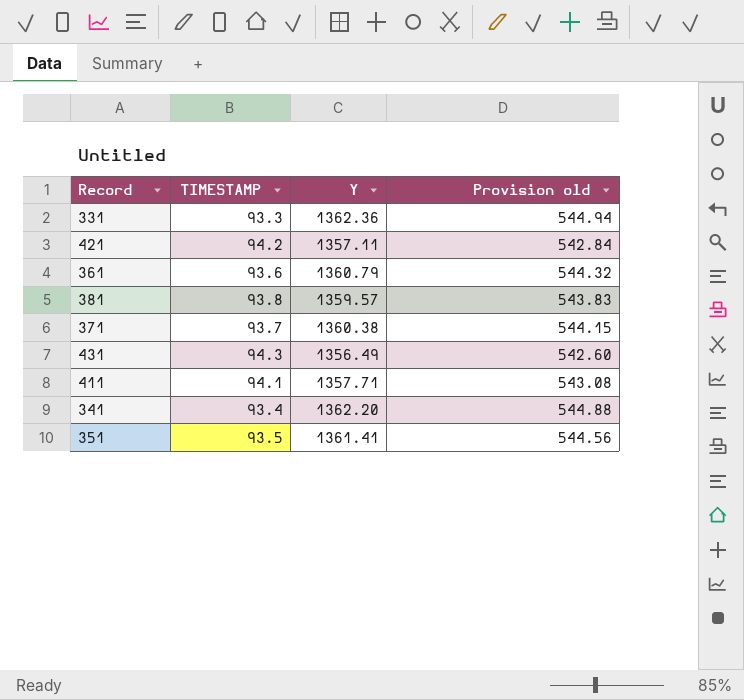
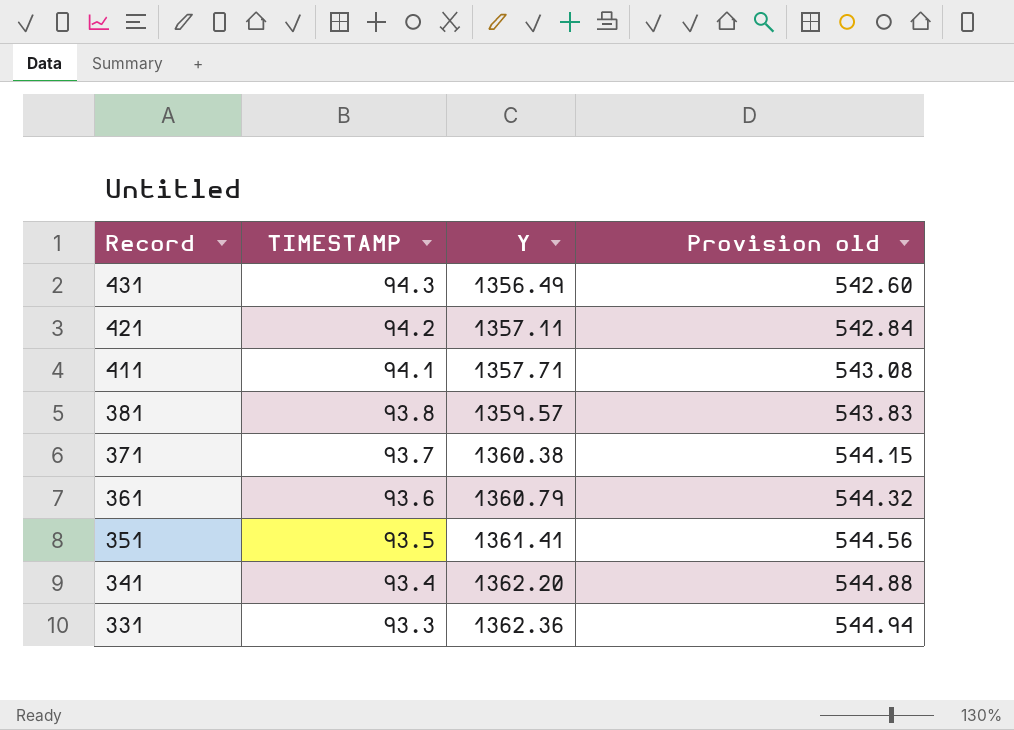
row order: none -> Record descending

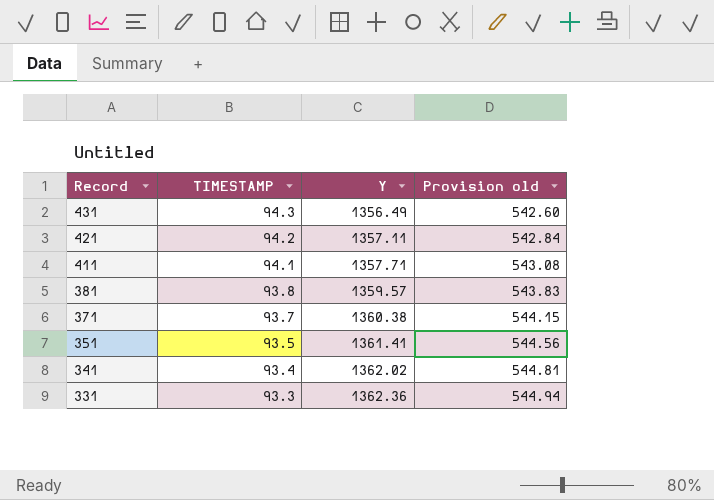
row 361: 93.6 | 1360.79 | 544.32 -> none
341 | Y: 1362.20 -> 1362.02
341 | Provision old: 544.88 -> 544.81

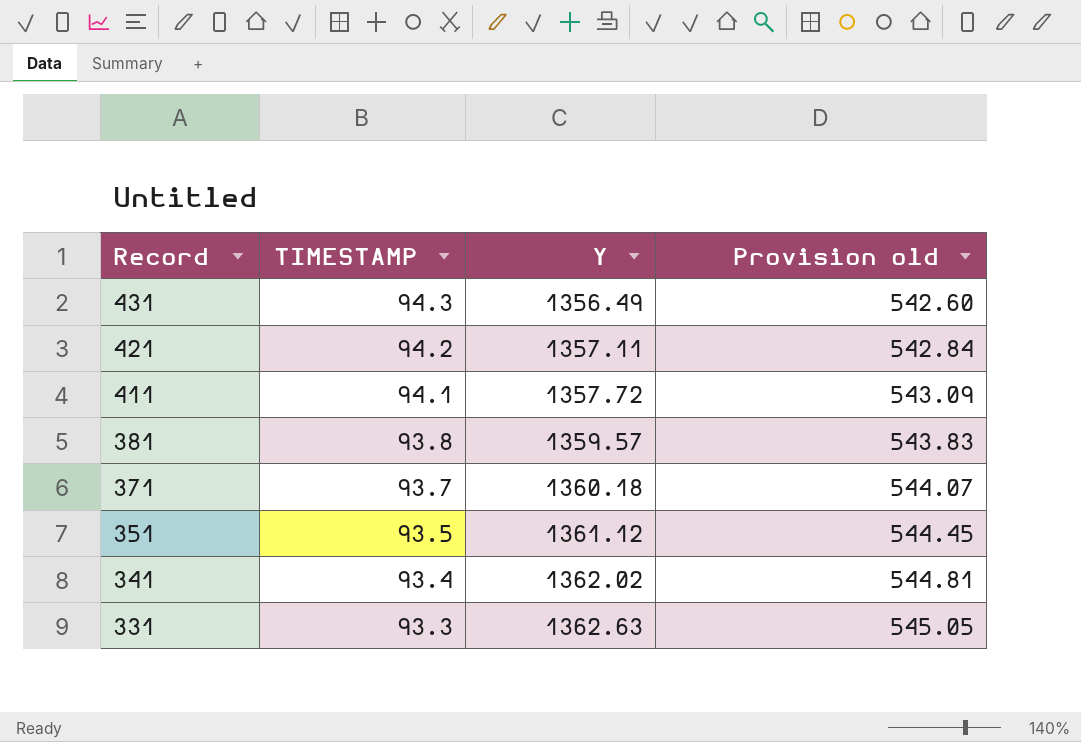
411 | Y: 1357.71 -> 1357.72
411 | Provision old: 543.08 -> 543.09
371 | Y: 1360.38 -> 1360.18
371 | Provision old: 544.15 -> 544.07
351 | Y: 1361.41 -> 1361.12
351 | Provision old: 544.56 -> 544.45
331 | Y: 1362.36 -> 1362.63
331 | Provision old: 544.94 -> 545.05

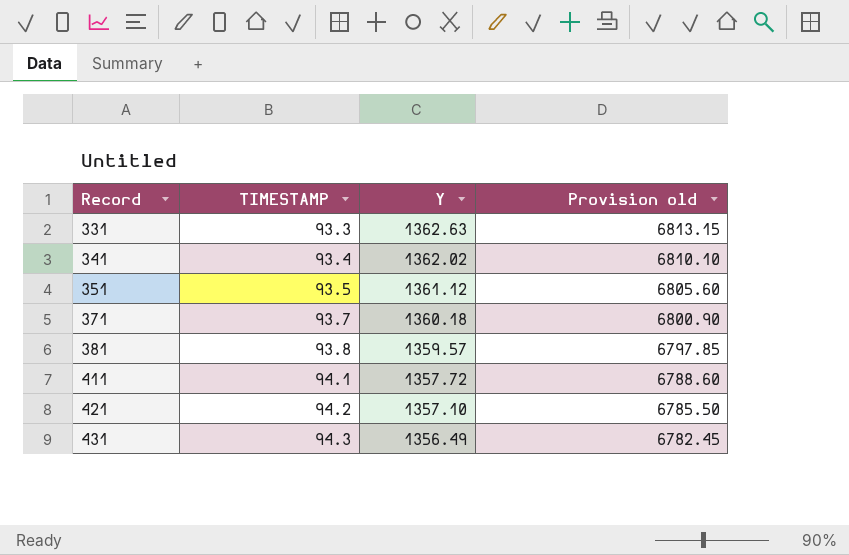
row order: Record descending -> Record ascending
column Provision old | formula: [Y] * 0.4 -> [Y] * 5
421 | Y: 1357.11 -> 1357.10

